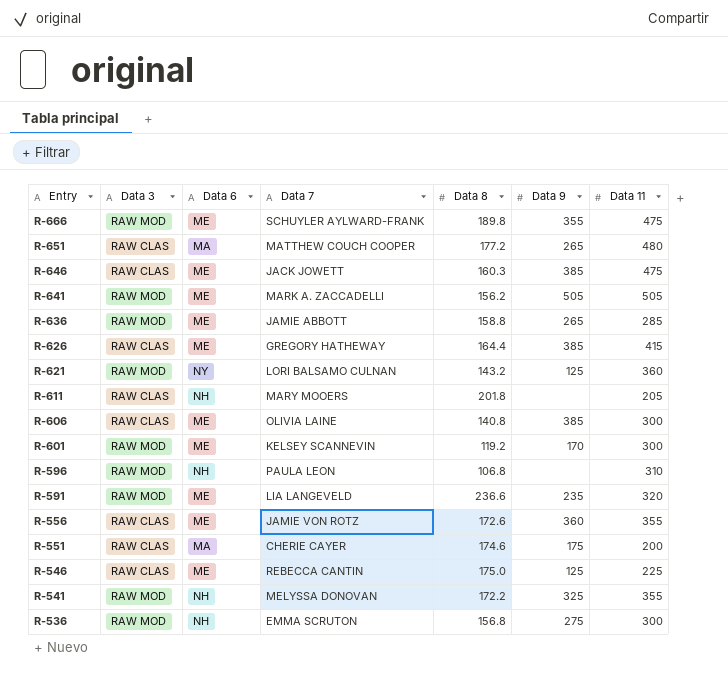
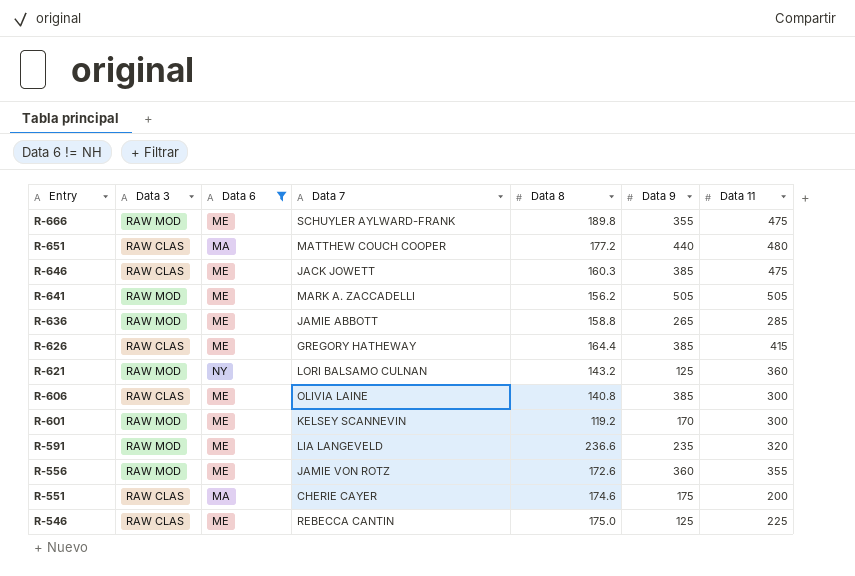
filter: none -> Data 6 != NH
R-651 | Data 9: 265 -> 440
R-556 | Data 3: RAW CLAS -> RAW MOD

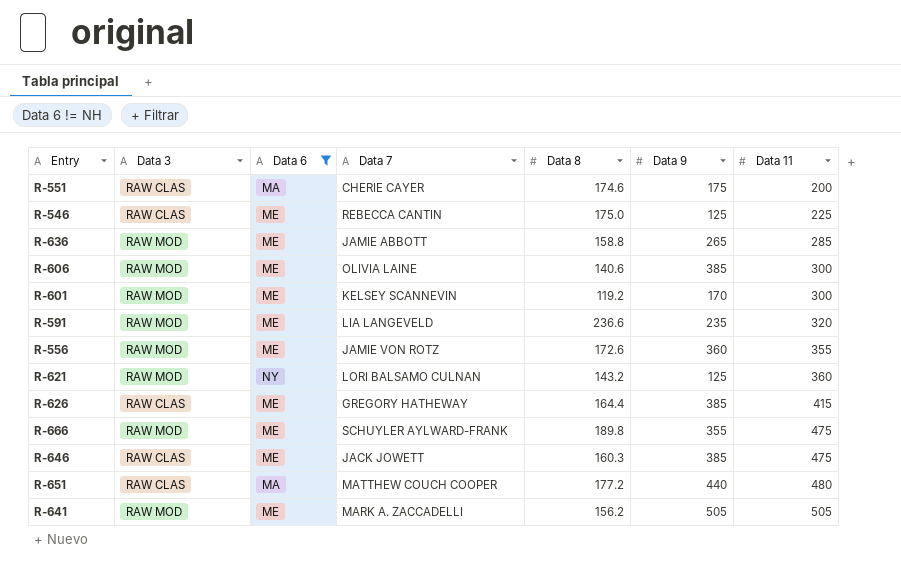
row order: Entry descending -> Data 11 ascending
R-606 | Data 3: RAW CLAS -> RAW MOD
R-606 | Data 8: 140.8 -> 140.6

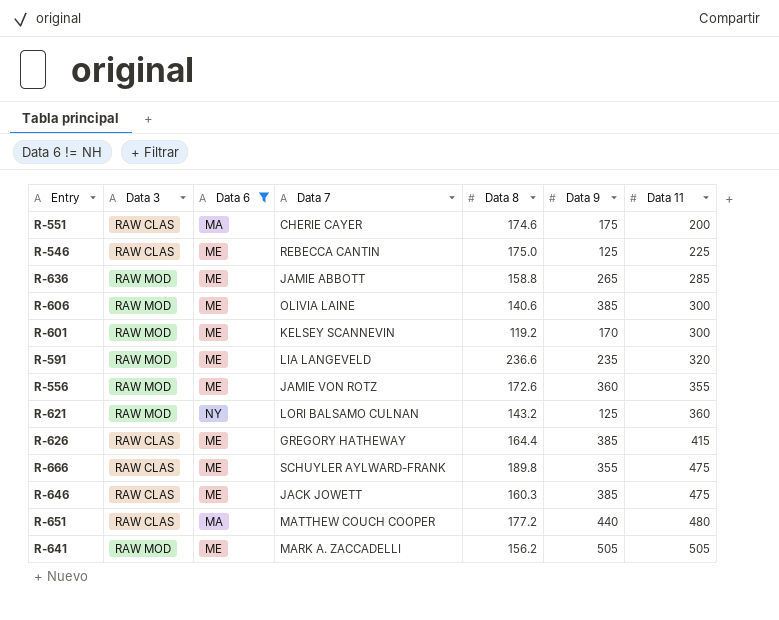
R-666 | Data 3: RAW MOD -> RAW CLAS

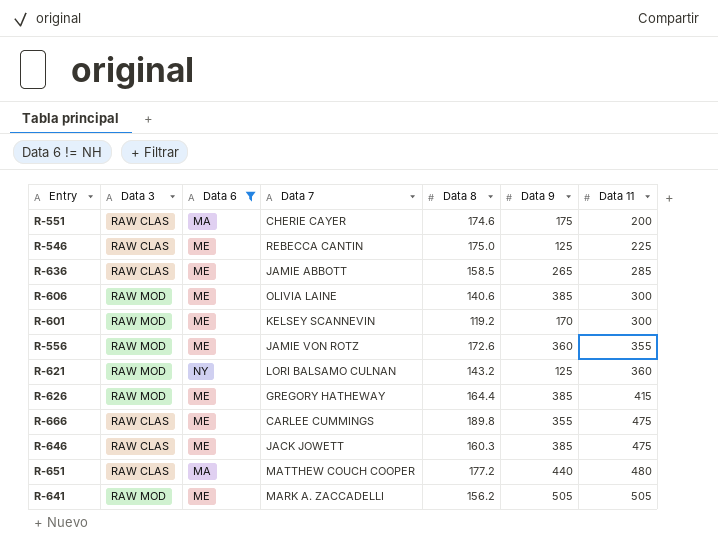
row R-591: RAW MOD | ME | LIA LANGEVELD | 236.6 | 235 | 320 -> none
R-636 | Data 3: RAW MOD -> RAW CLAS
R-636 | Data 8: 158.8 -> 158.5
R-626 | Data 3: RAW CLAS -> RAW MOD
R-666 | Data 7: SCHUYLER AYLWARD-FRANK -> CARLEE CUMMINGS

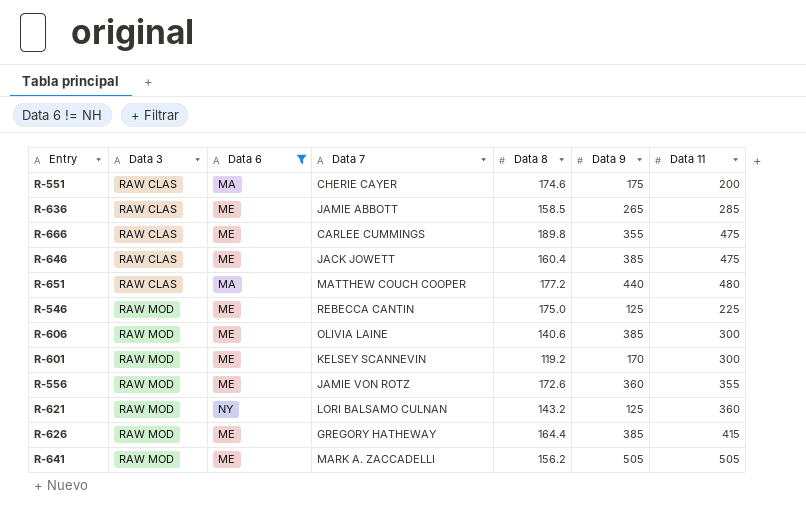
row order: Data 11 ascending -> Data 3 ascending
R-646 | Data 8: 160.3 -> 160.4
R-546 | Data 3: RAW CLAS -> RAW MOD

